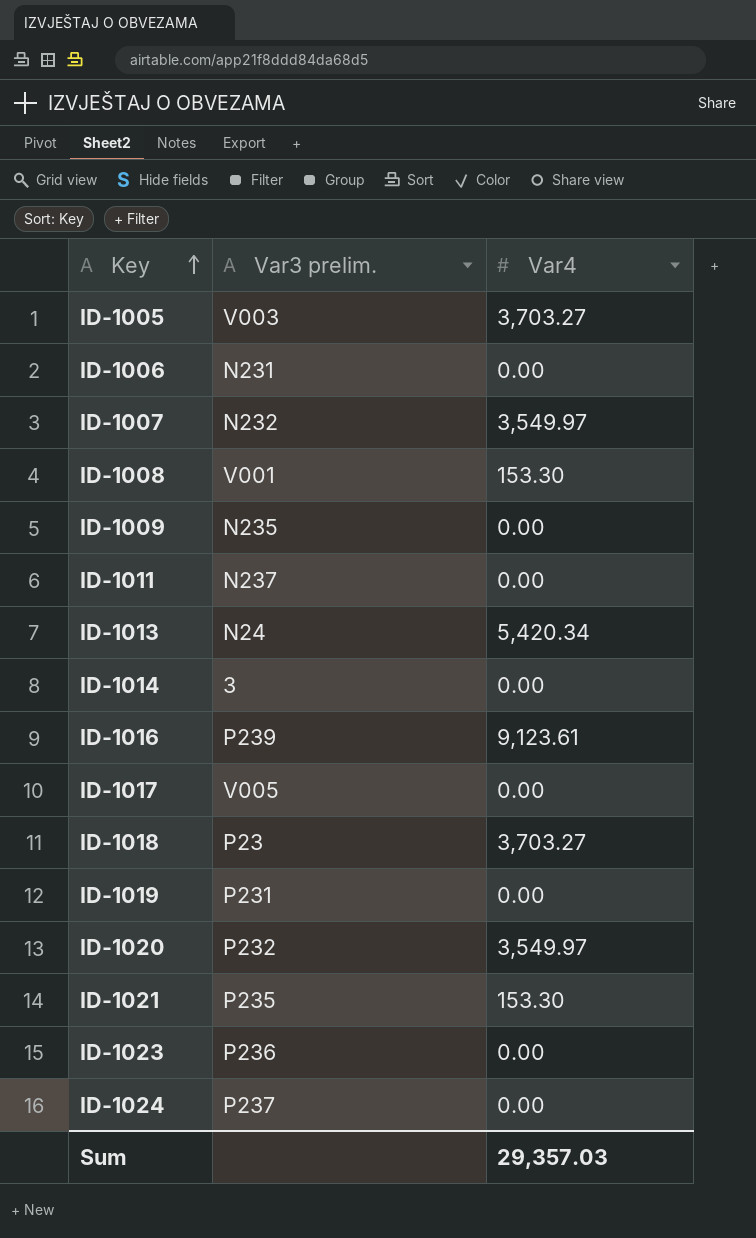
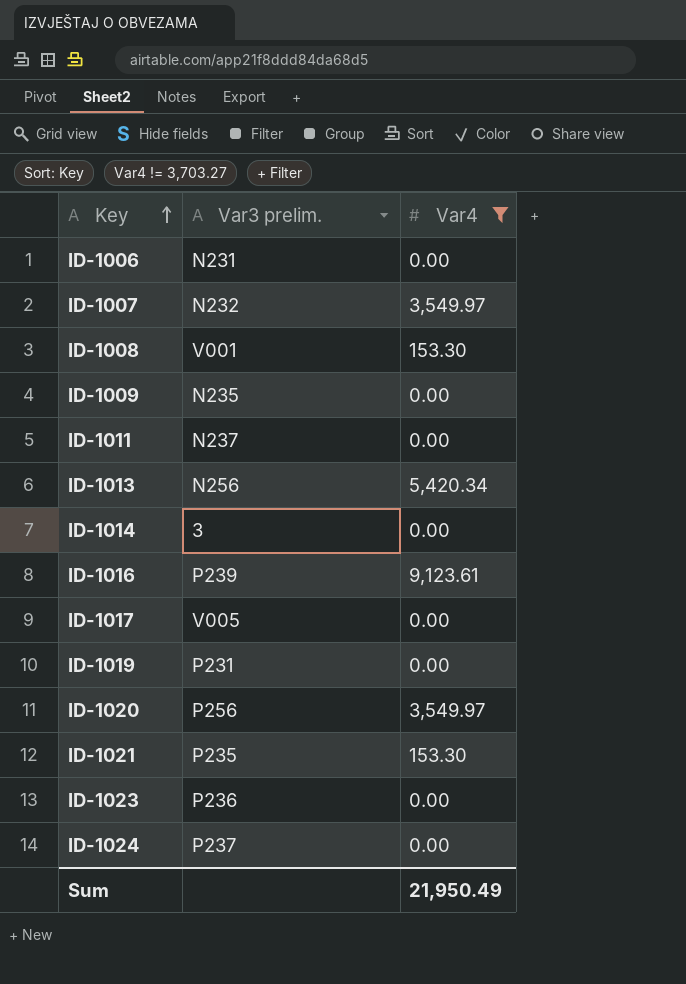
filter: none -> Var4 != 3,703.27
ID-1013 | Var3 prelim.: N24 -> N256
ID-1020 | Var3 prelim.: P232 -> P256
Sum | Var4: 29,357.03 -> 21,950.49

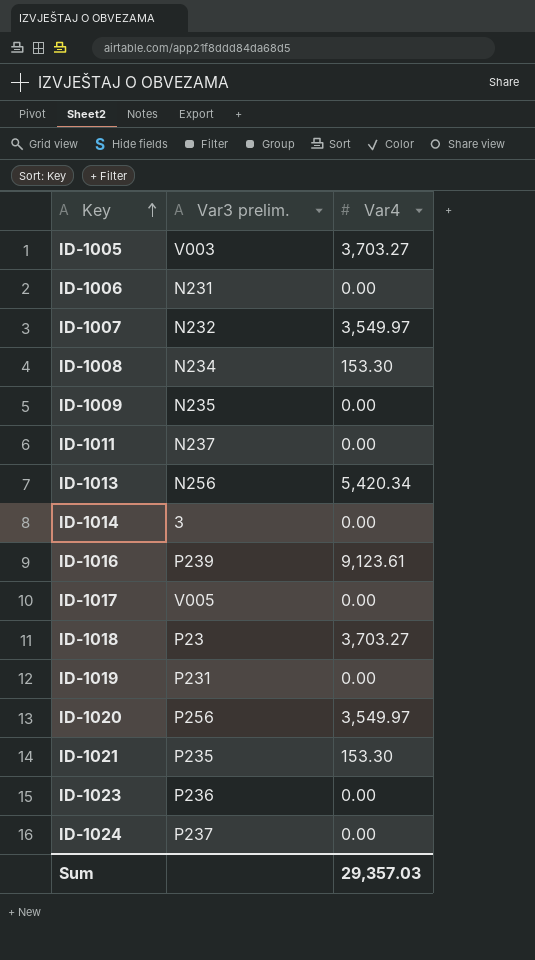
filter: Var4 != 3,703.27 -> none
ID-1008 | Var3 prelim.: V001 -> N234
Sum | Var4: 21,950.49 -> 29,357.03

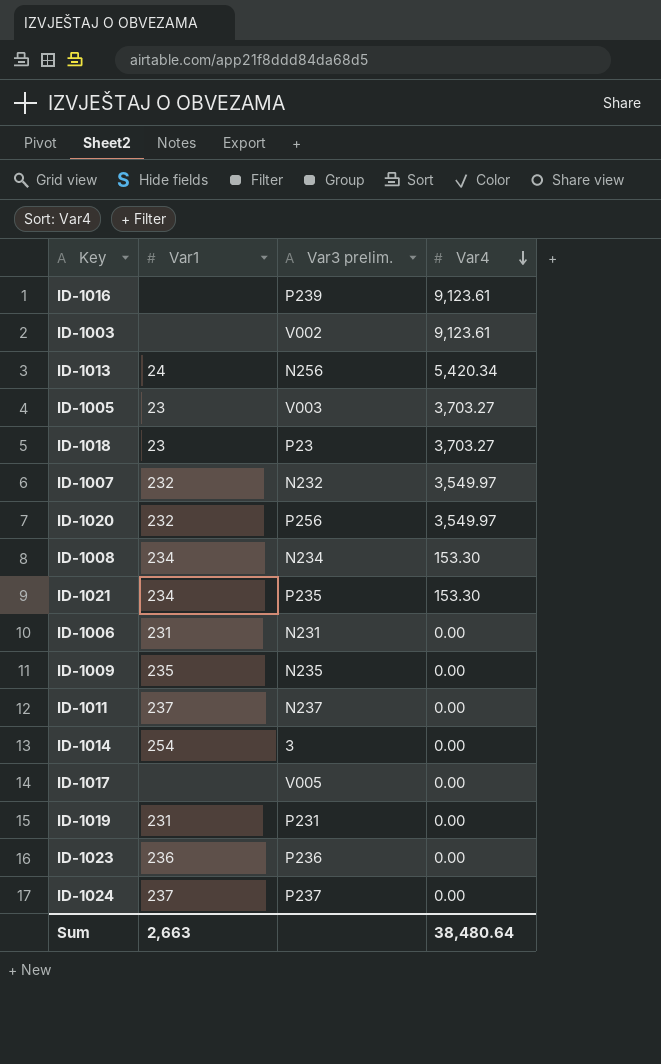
row order: Key ascending -> Var4 descending
column Var1 | position: none -> 2
row ID-1003: none -> none | V002 | 9,123.61
Sum | Var4: 29,357.03 -> 38,480.64

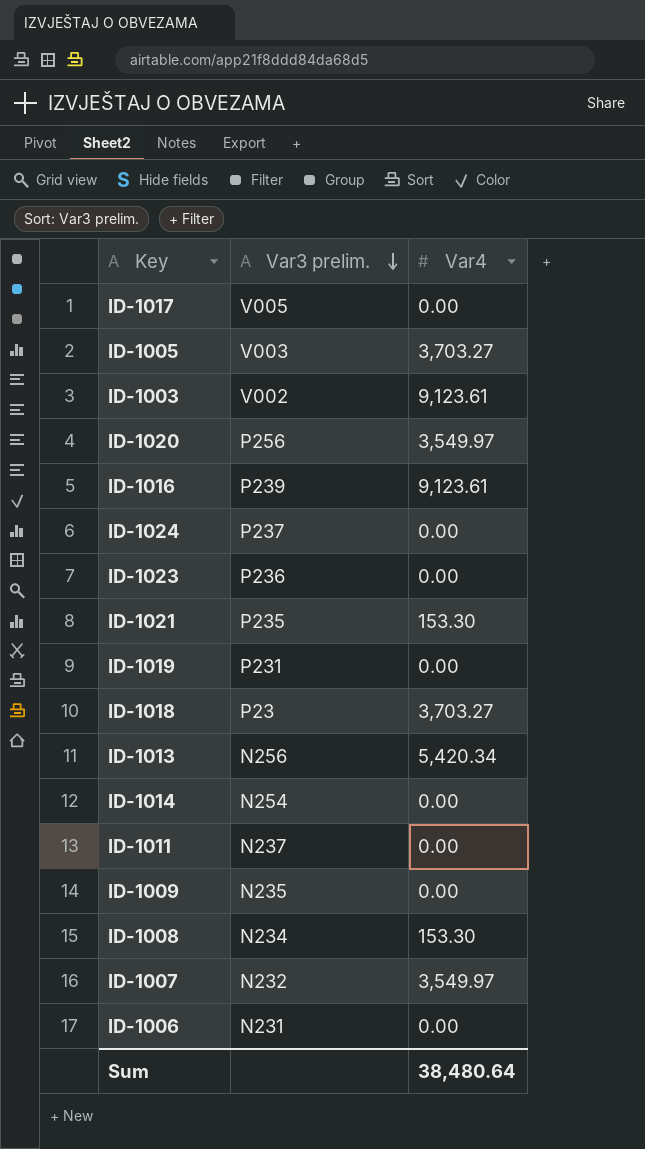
row order: Var4 descending -> Var3 prelim. descending
column Var1 | position: 2 -> none
ID-1014 | Var3 prelim.: 3 -> N254

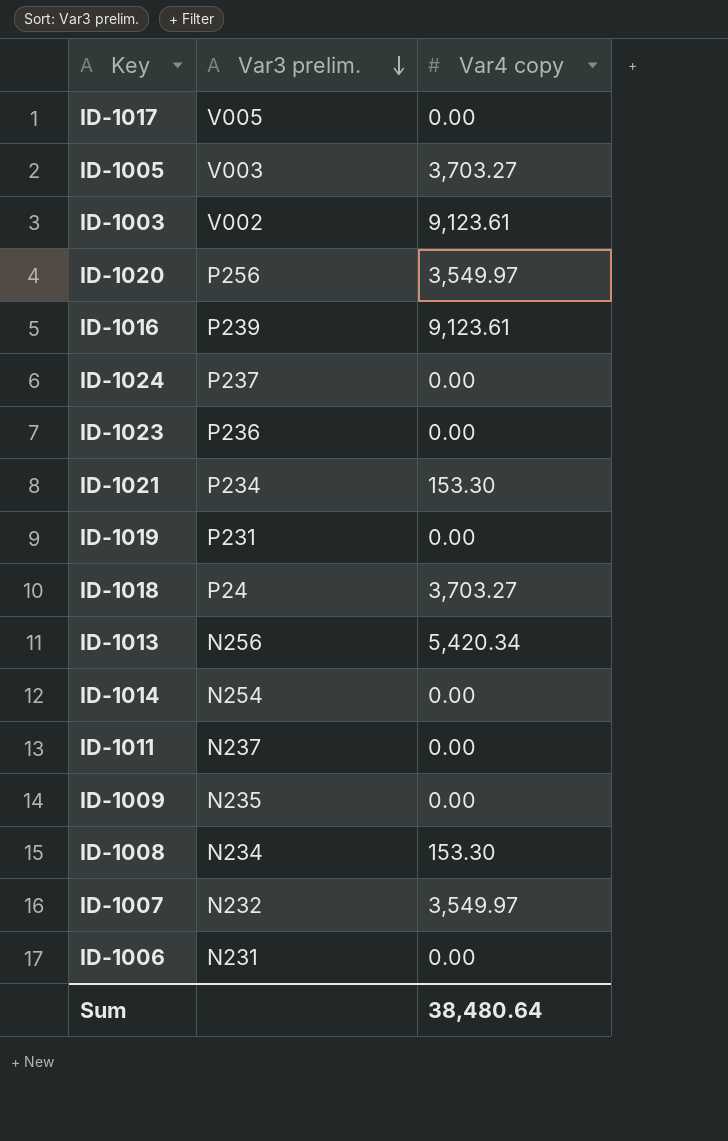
column name: Var4 -> Var4 copy
ID-1021 | Var3 prelim.: P235 -> P234
ID-1018 | Var3 prelim.: P23 -> P24

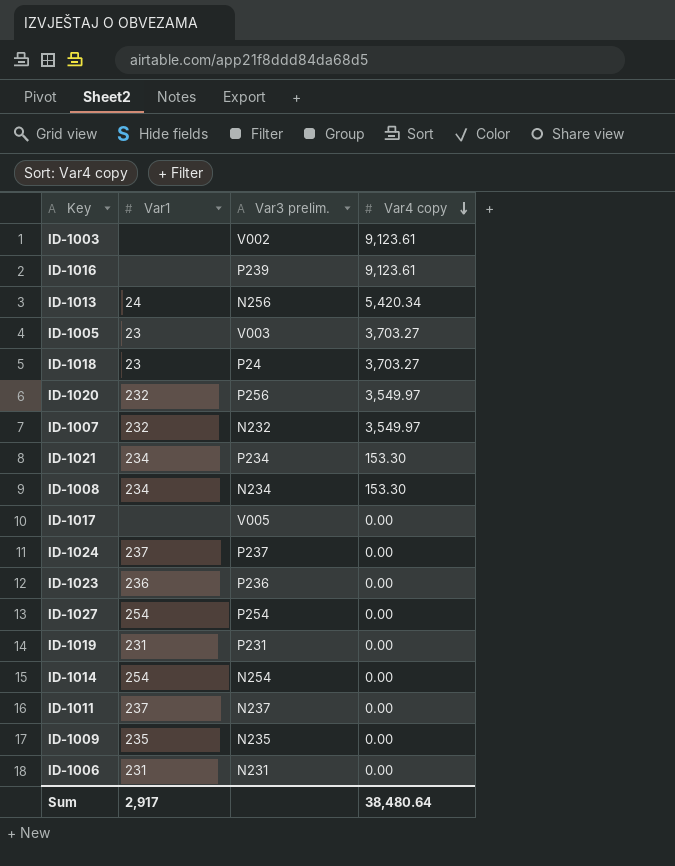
row order: Var3 prelim. descending -> Var4 copy descending
column Var1 | position: none -> 2
row ID-1027: none -> 254 | P254 | 0.00

